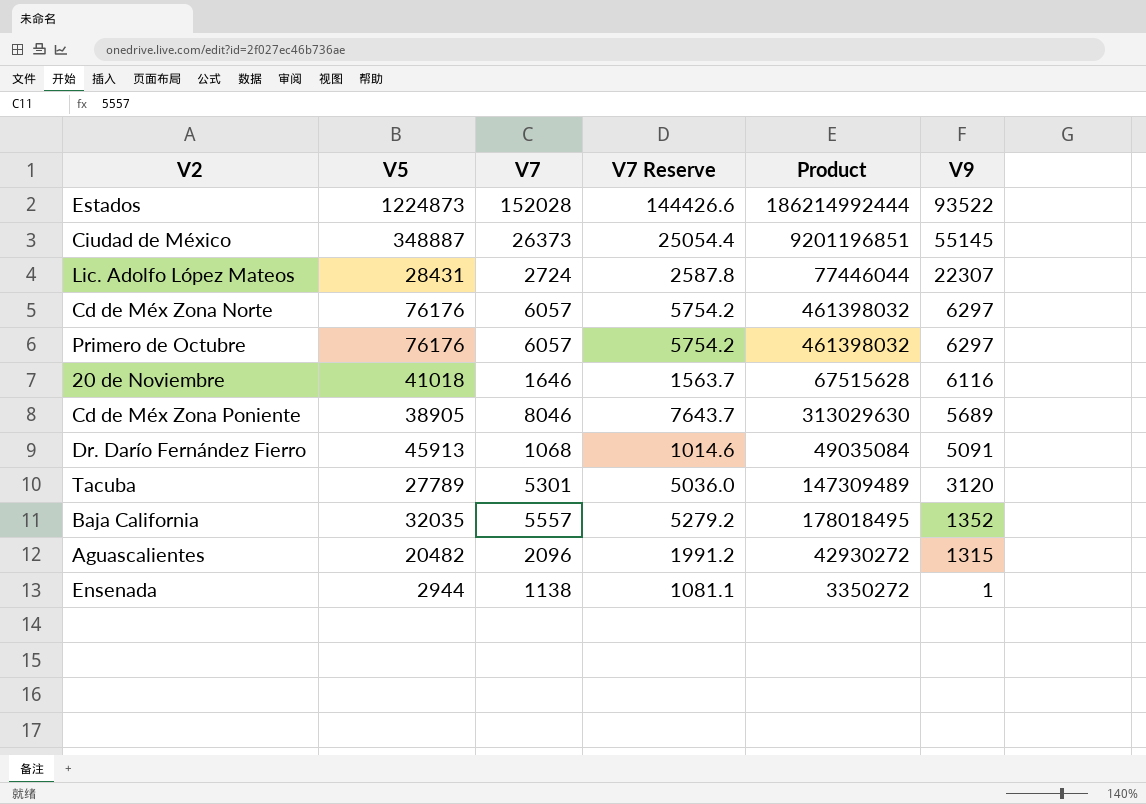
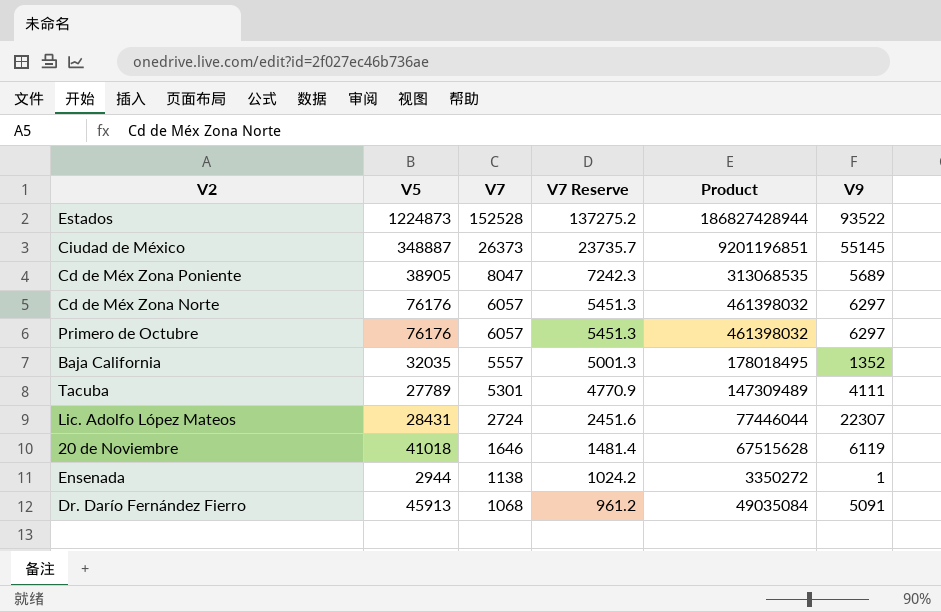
row order: V9 descending -> V7 descending
column V7 Reserve | formula: [V7] * 0.95 -> [V7] * 0.9
row Aguascalientes: 20482 | 2096 | 1991.2 | 42930272 | 1315 -> none
Estados | V7: 152028 -> 152528
Estados | Product: 186214992444 -> 186827428944
Cd de Méx Zona Poniente | V7: 8046 -> 8047
Cd de Méx Zona Poniente | Product: 313029630 -> 313068535
Tacuba | V9: 3120 -> 4111
20 de Noviembre | V9: 6116 -> 6119

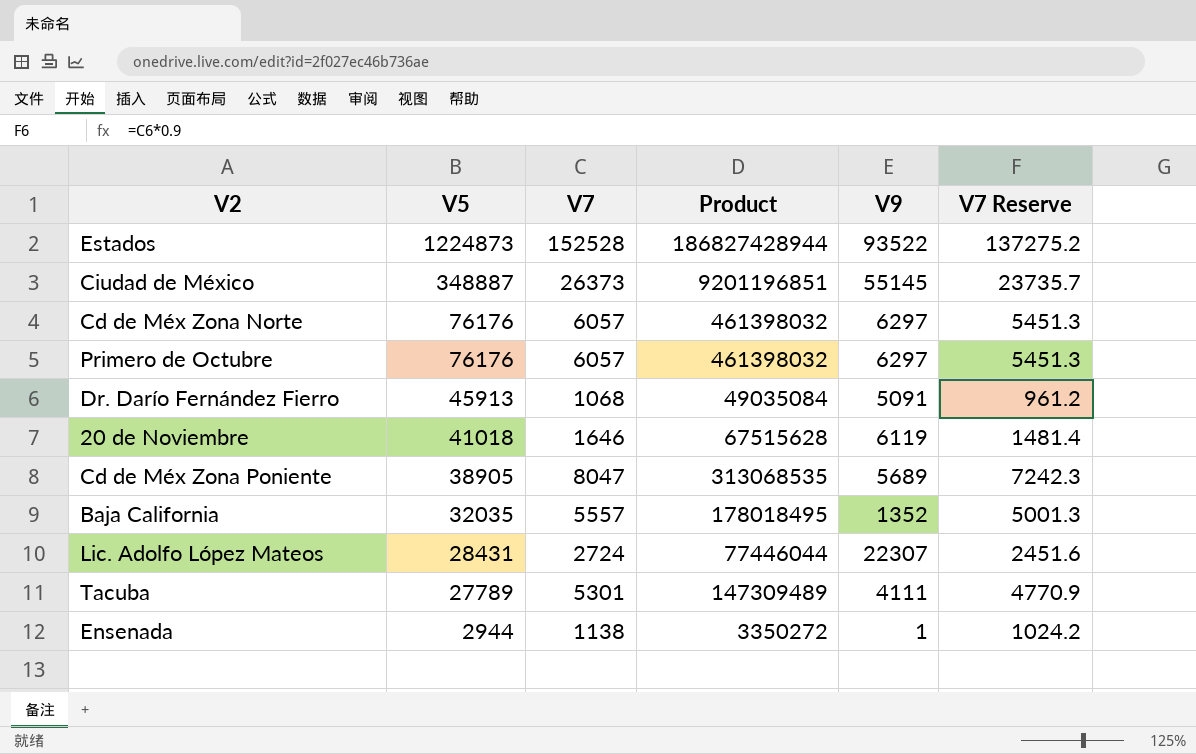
row order: V7 descending -> V5 descending
column V7 Reserve | position: 4 -> 6

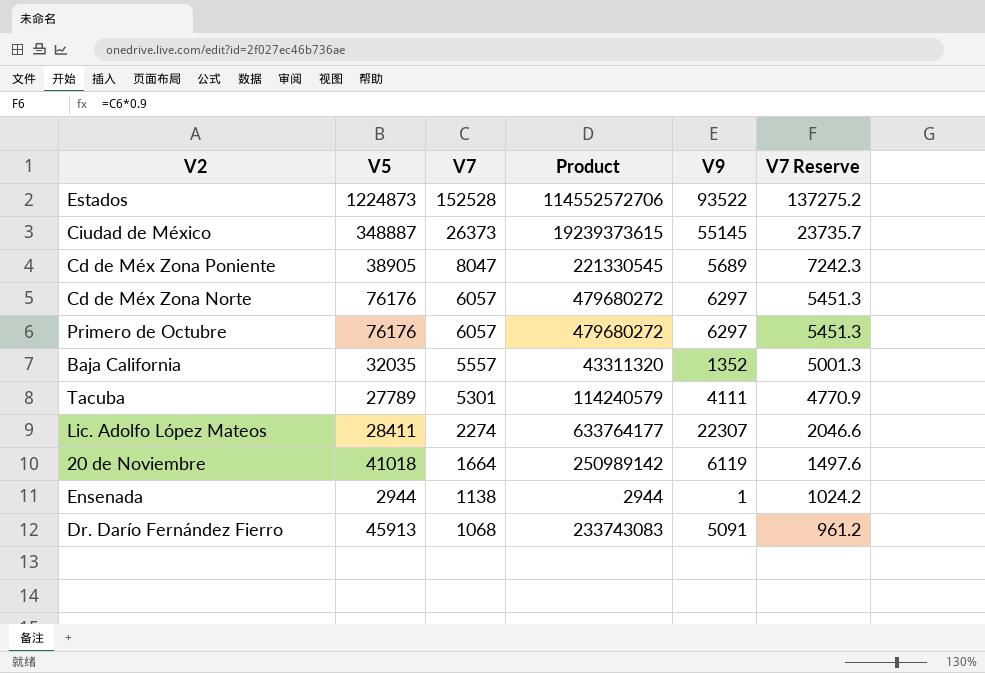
row order: V5 descending -> V7 descending
column Product | formula: [V5] * [V7] -> [V5] * [V9]
Lic. Adolfo López Mateos | V5: 28431 -> 28411
Lic. Adolfo López Mateos | V7: 2724 -> 2274
Lic. Adolfo López Mateos | V7 Reserve: 2451.6 -> 2046.6
20 de Noviembre | V7: 1646 -> 1664
20 de Noviembre | V7 Reserve: 1481.4 -> 1497.6

